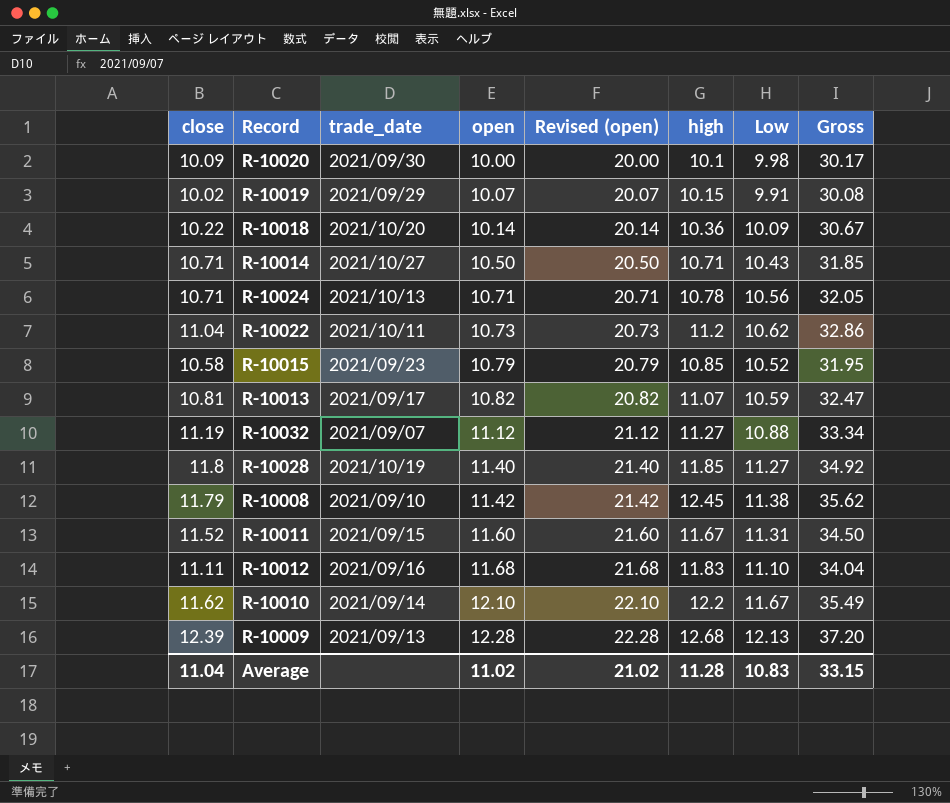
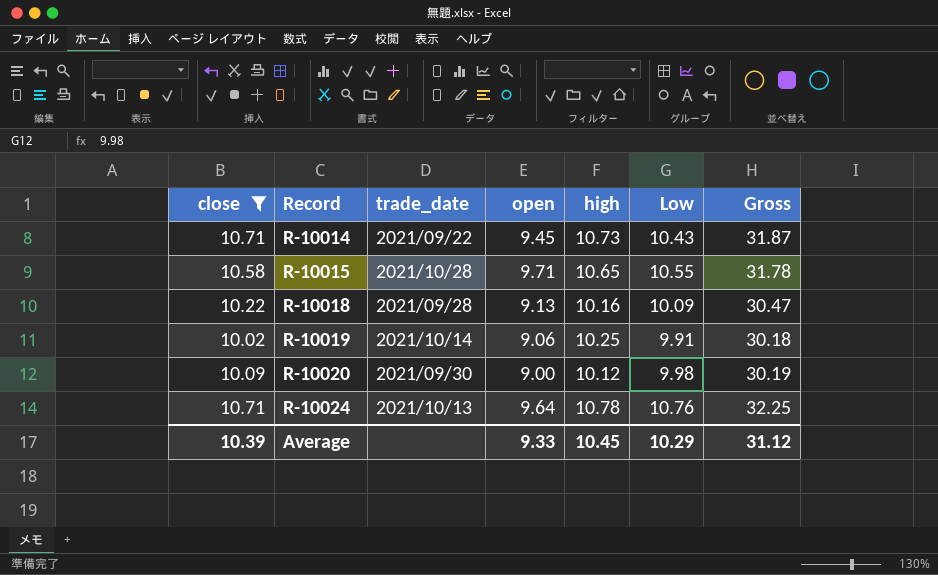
filter: none -> close <= 10.71
row order: open ascending -> Record ascending
column Revised (open) | formula: [open] + 10 -> none
R-10014 | trade_date: 2021/10/27 -> 2021/09/22
R-10014 | open: 10.50 -> 9.45
R-10014 | high: 10.71 -> 10.73
R-10014 | Gross: 31.85 -> 31.87
R-10015 | trade_date: 2021/09/23 -> 2021/10/28
R-10015 | open: 10.79 -> 9.71
R-10015 | high: 10.85 -> 10.65
R-10015 | Low: 10.52 -> 10.55
R-10015 | Gross: 31.95 -> 31.78
R-10018 | trade_date: 2021/10/20 -> 2021/09/28
R-10018 | open: 10.14 -> 9.13
R-10018 | high: 10.36 -> 10.16
R-10018 | Gross: 30.67 -> 30.47
R-10019 | trade_date: 2021/09/29 -> 2021/10/14
R-10019 | open: 10.07 -> 9.06
R-10019 | high: 10.15 -> 10.25
R-10019 | Gross: 30.08 -> 30.18
R-10020 | open: 10.00 -> 9.00
R-10020 | high: 10.1 -> 10.12
R-10020 | Gross: 30.17 -> 30.19
R-10024 | open: 10.71 -> 9.64
R-10024 | Low: 10.56 -> 10.76
R-10024 | Gross: 32.05 -> 32.25
Average | close: 11.04 -> 10.39
Average | open: 11.02 -> 9.33
Average | high: 11.28 -> 10.45
Average | Low: 10.83 -> 10.29
Average | Gross: 33.15 -> 31.12

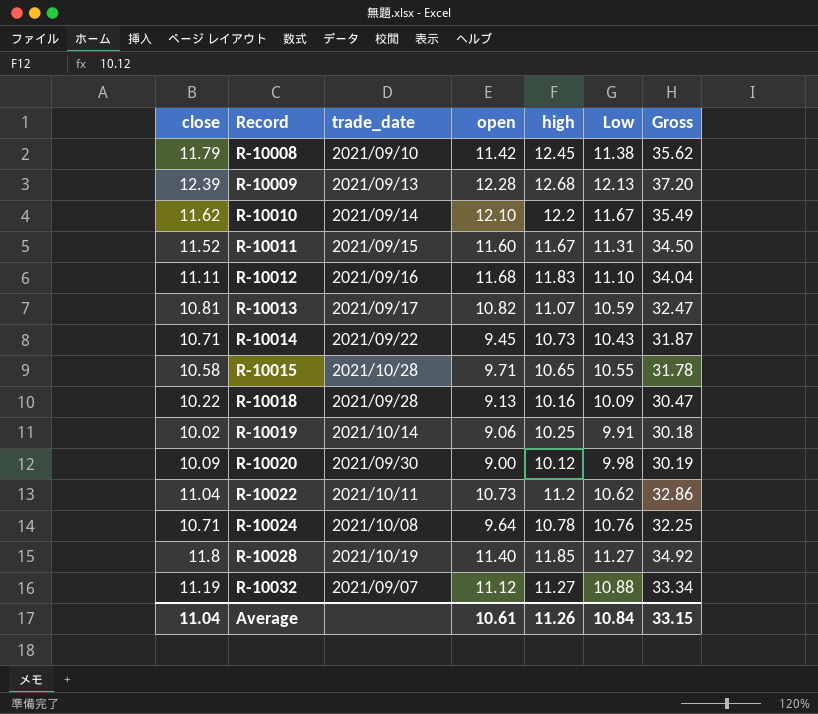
filter: close <= 10.71 -> none
R-10024 | trade_date: 2021/10/13 -> 2021/10/08
Average | close: 10.39 -> 11.04
Average | open: 9.33 -> 10.61
Average | high: 10.45 -> 11.26
Average | Low: 10.29 -> 10.84
Average | Gross: 31.12 -> 33.15

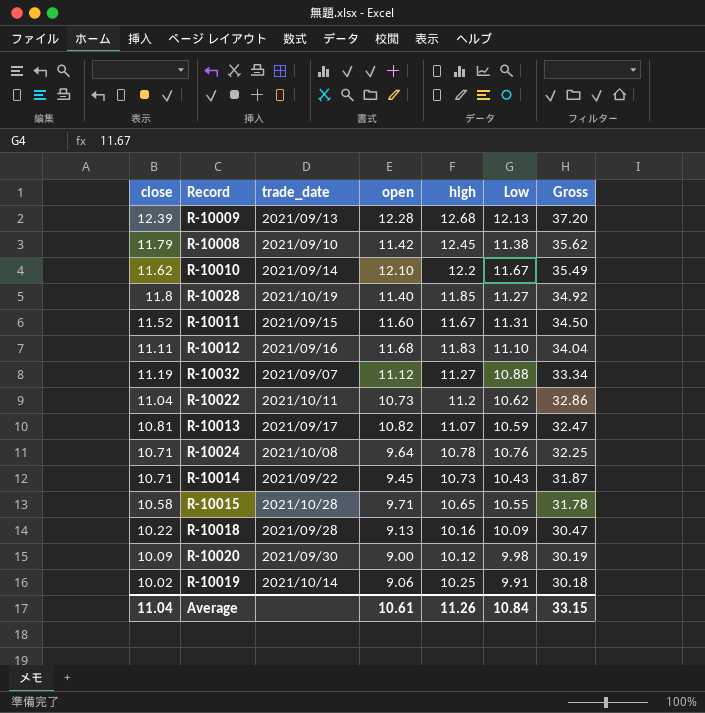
row order: Record ascending -> Gross descending

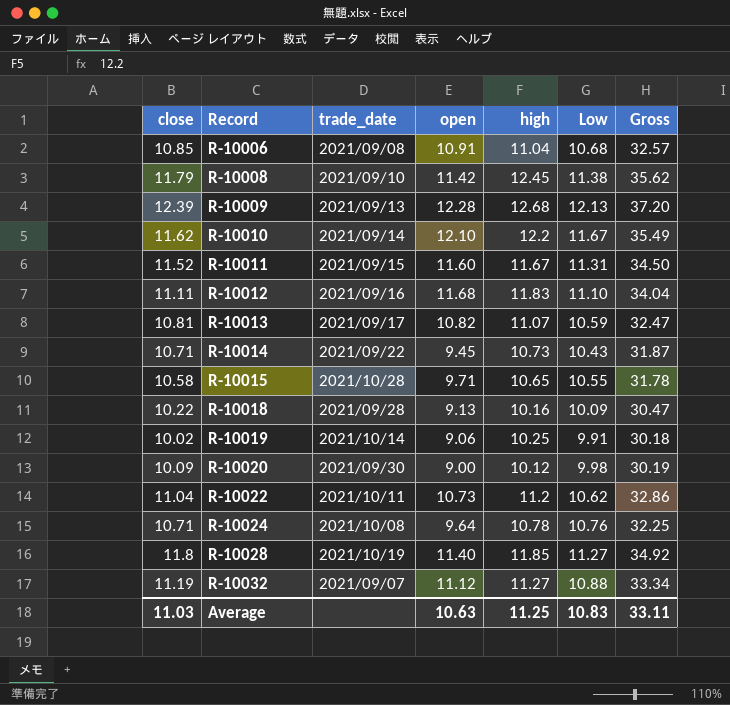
row order: Gross descending -> Record ascending
row R-10006: none -> 10.85 | 2021/09/08 | 10.91 | 11.04 | 10.68 | 32.57
Average | close: 11.04 -> 11.03
Average | open: 10.61 -> 10.63
Average | high: 11.26 -> 11.25
Average | Low: 10.84 -> 10.83
Average | Gross: 33.15 -> 33.11

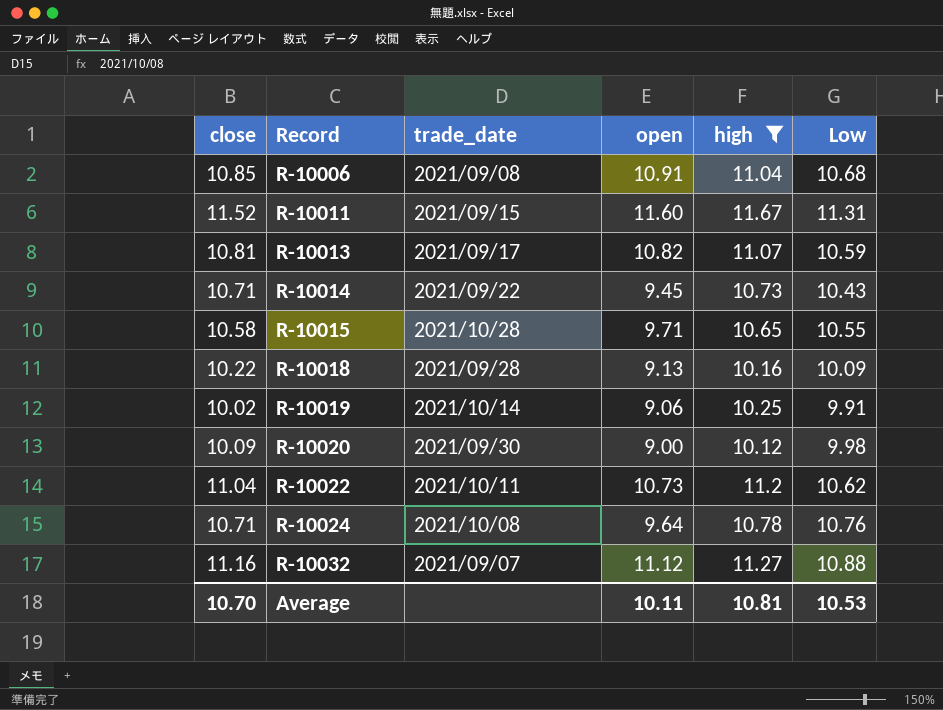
filter: none -> high <= 11.67
column Gross | formula: [close] + [high] + [Low] -> none
R-10032 | close: 11.19 -> 11.16
Average | close: 11.03 -> 10.70
Average | open: 10.63 -> 10.11
Average | high: 11.25 -> 10.81
Average | Low: 10.83 -> 10.53

